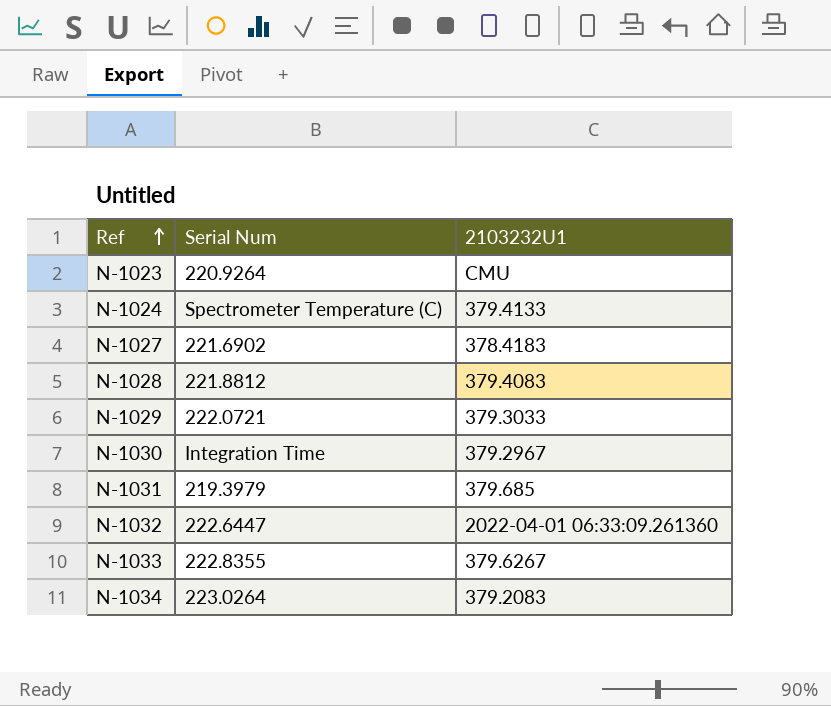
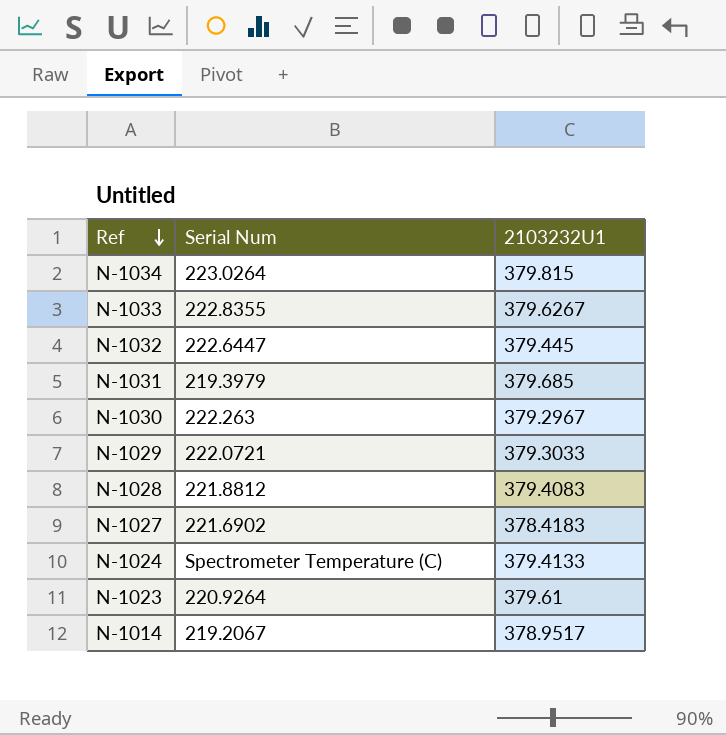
row order: Ref ascending -> Ref descending
N-1034 | 2103232U1: 379.2083 -> 379.815
N-1032 | 2103232U1: 2022-04-01 06:33:09.261360 -> 379.445
N-1030 | Serial Num: Integration Time -> 222.263
N-1023 | 2103232U1: CMU -> 379.61
row N-1014: none -> 219.2067 | 378.9517

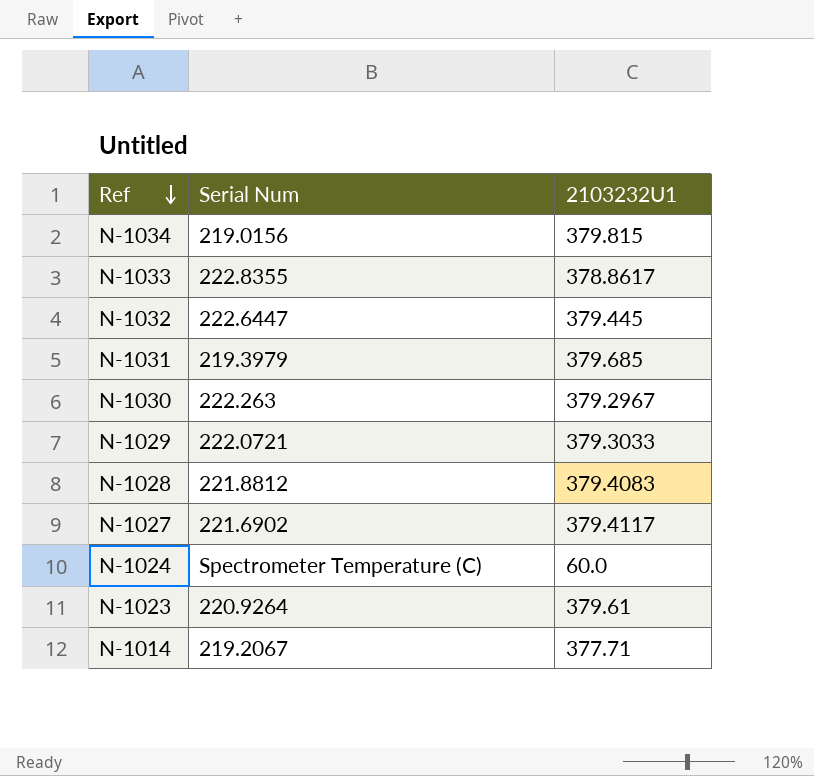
N-1034 | Serial Num: 223.0264 -> 219.0156
N-1033 | 2103232U1: 379.6267 -> 378.8617
N-1027 | 2103232U1: 378.4183 -> 379.4117
N-1024 | 2103232U1: 379.4133 -> 60.0
N-1014 | 2103232U1: 378.9517 -> 377.71

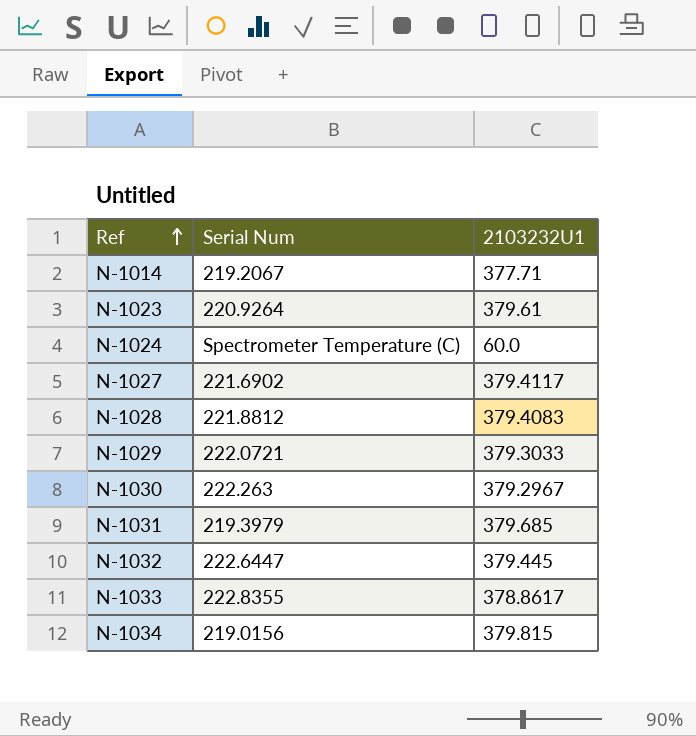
row order: Ref descending -> Ref ascending

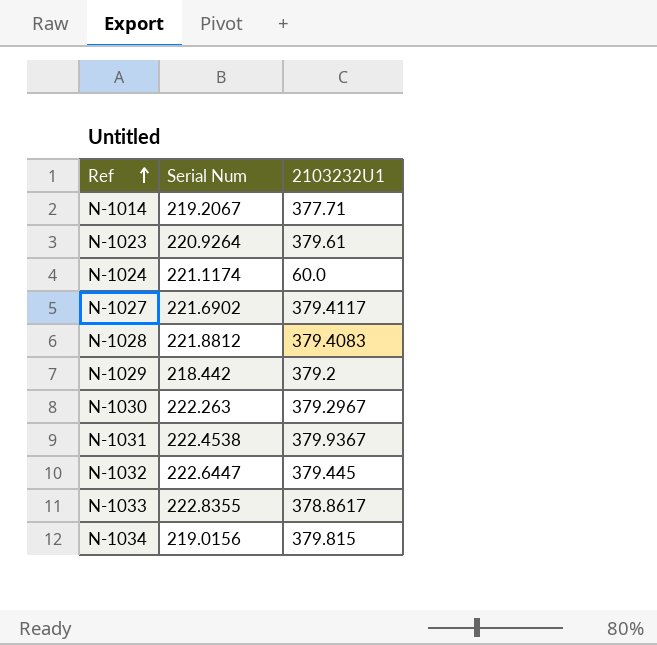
N-1024 | Serial Num: Spectrometer Temperature (C) -> 221.1174
N-1029 | Serial Num: 222.0721 -> 218.442
N-1029 | 2103232U1: 379.3033 -> 379.2
N-1031 | Serial Num: 219.3979 -> 222.4538
N-1031 | 2103232U1: 379.685 -> 379.9367

